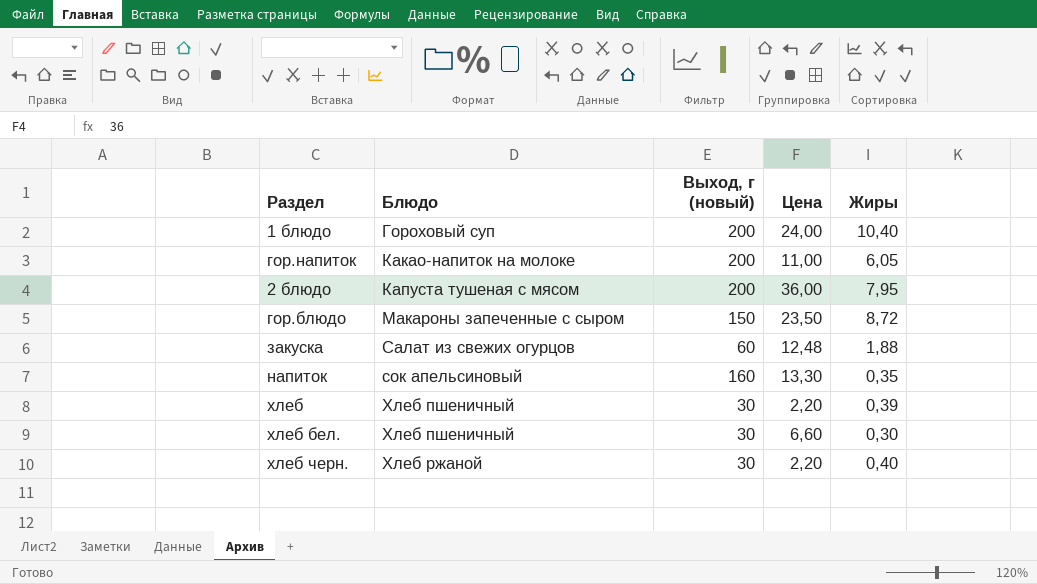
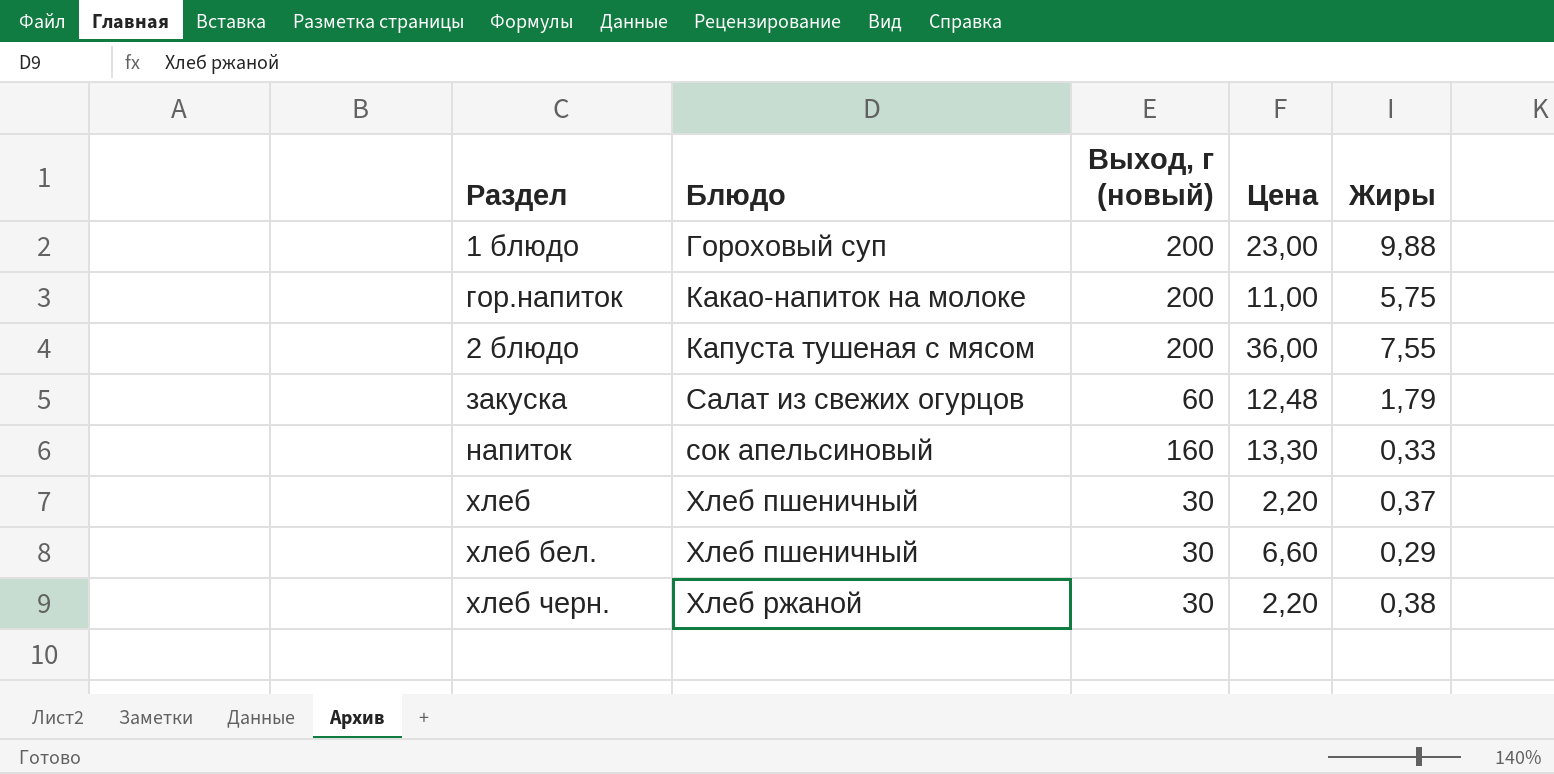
row гор.блюдо: Макароны запеченные с сыром | 150 | 23,50 | 8,72 -> none
1 блюдо | Цена: 24,00 -> 23,00
1 блюдо | Жиры: 10,40 -> 9,88
гор.напиток | Жиры: 6,05 -> 5,75
2 блюдо | Жиры: 7,95 -> 7,55
закуска | Жиры: 1,88 -> 1,79
напиток | Жиры: 0,35 -> 0,33
хлеб | Жиры: 0,39 -> 0,37
хлеб бел. | Жиры: 0,30 -> 0,29
хлеб черн. | Жиры: 0,40 -> 0,38

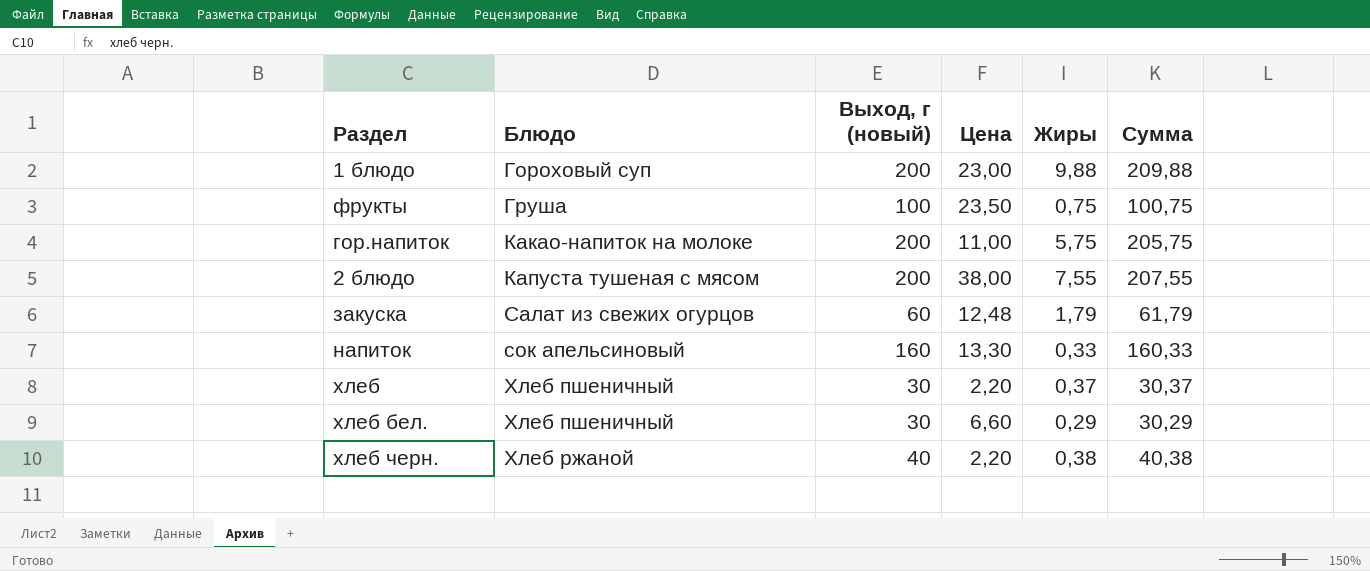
column Сумма | formula: none -> [Выход, г (новый)] + [Жиры]
row фрукты: none -> Груша | 100 | 23,50 | 0,75 | 100,75
2 блюдо | Цена: 36,00 -> 38,00
хлеб черн. | Выход, г (новый): 30 -> 40

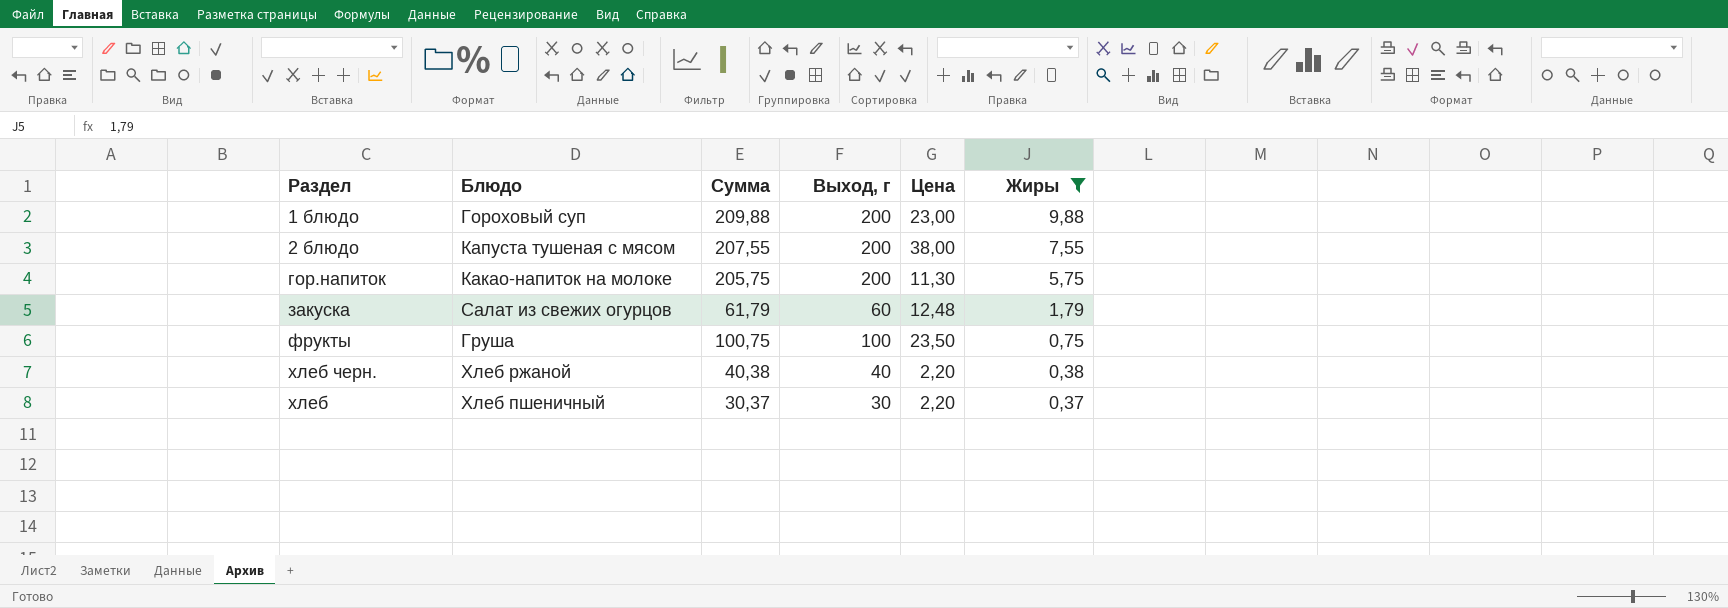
filter: none -> Жиры >= 0,37
row order: Блюдо ascending -> Жиры descending
column Сумма | position: 6 -> 3
column name: Выход, г (новый) -> Выход, г
гор.напиток | Цена: 11,00 -> 11,30

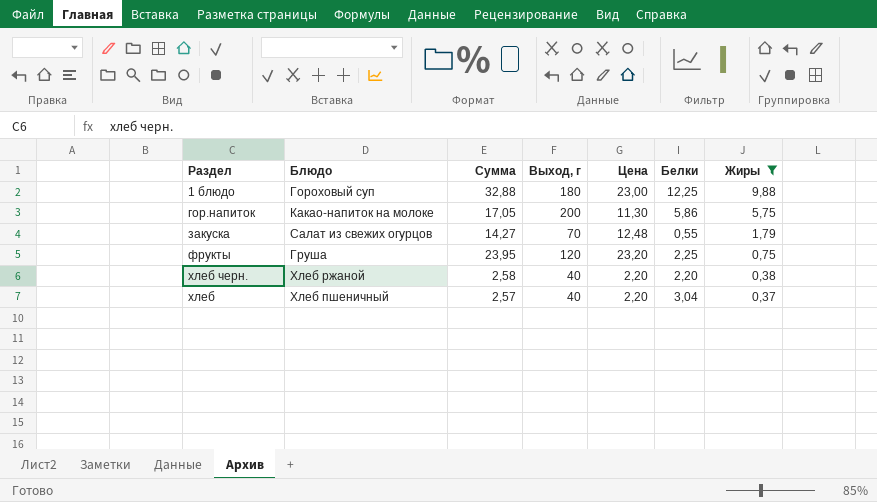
column Сумма | formula: [Выход, г] + [Жиры] -> [Цена] + [Жиры]
column Белки | position: none -> 6
row 2 блюдо: Капуста тушеная с мясом | 207,55 | 200 | 38,00 | 7,55 -> none
1 блюдо | Выход, г: 200 -> 180
закуска | Выход, г: 60 -> 70
фрукты | Выход, г: 100 -> 120
фрукты | Цена: 23,50 -> 23,20
хлеб | Выход, г: 30 -> 40

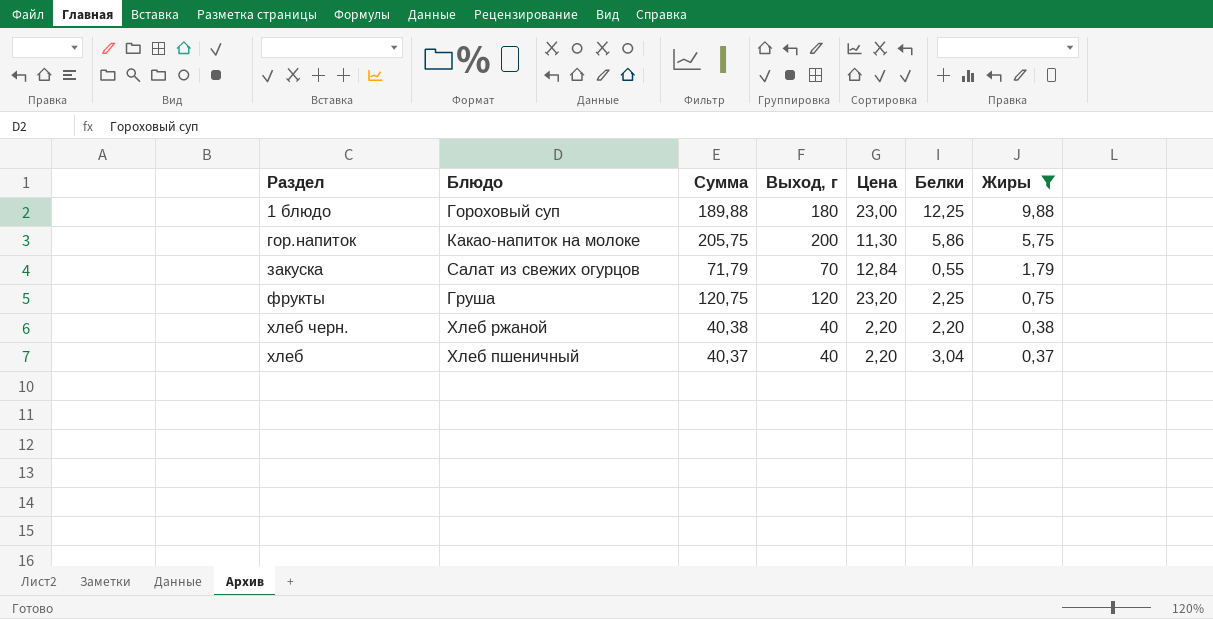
column Сумма | formula: [Цена] + [Жиры] -> [Выход, г] + [Жиры]
закуска | Цена: 12,48 -> 12,84

